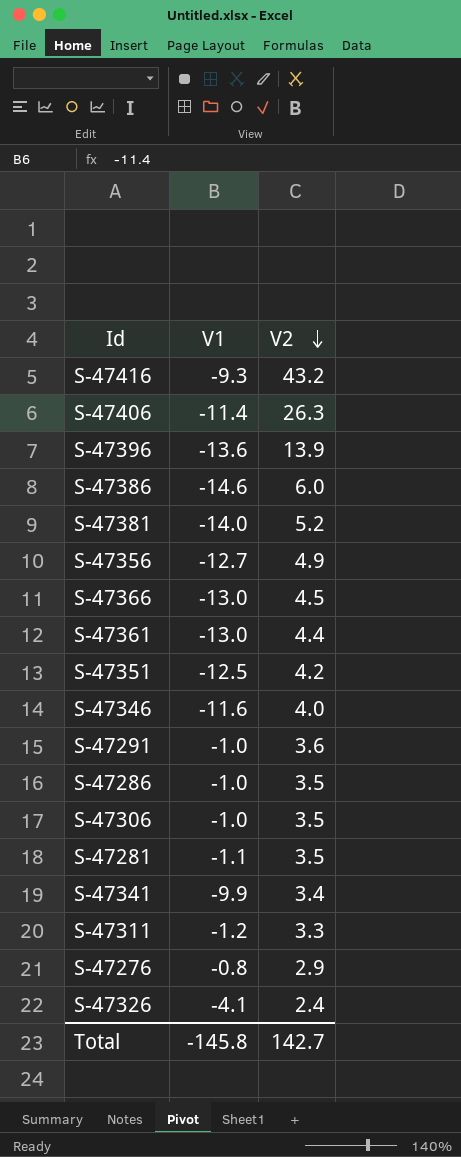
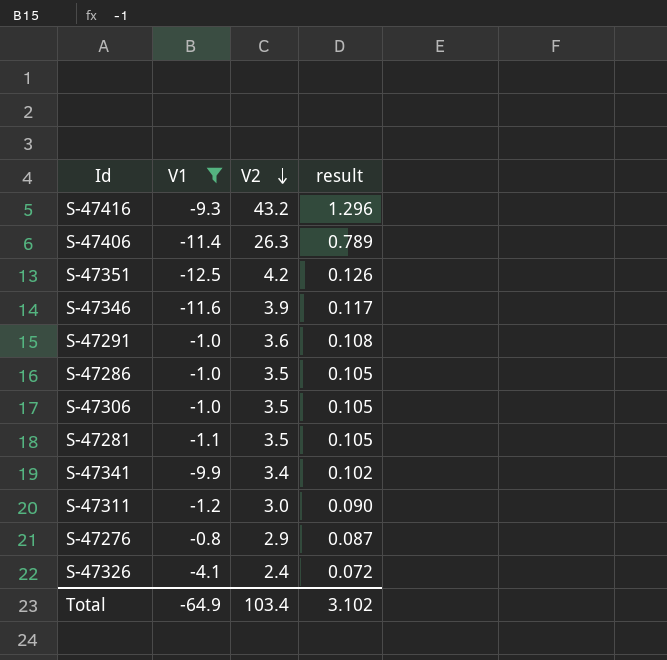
filter: none -> V1 >= -12.5
column result | formula: none -> [V2] * 0.03
S-47346 | V2: 4.0 -> 3.9
S-47311 | V2: 3.3 -> 3.0
Total | V1: -145.8 -> -64.9
Total | V2: 142.7 -> 103.4

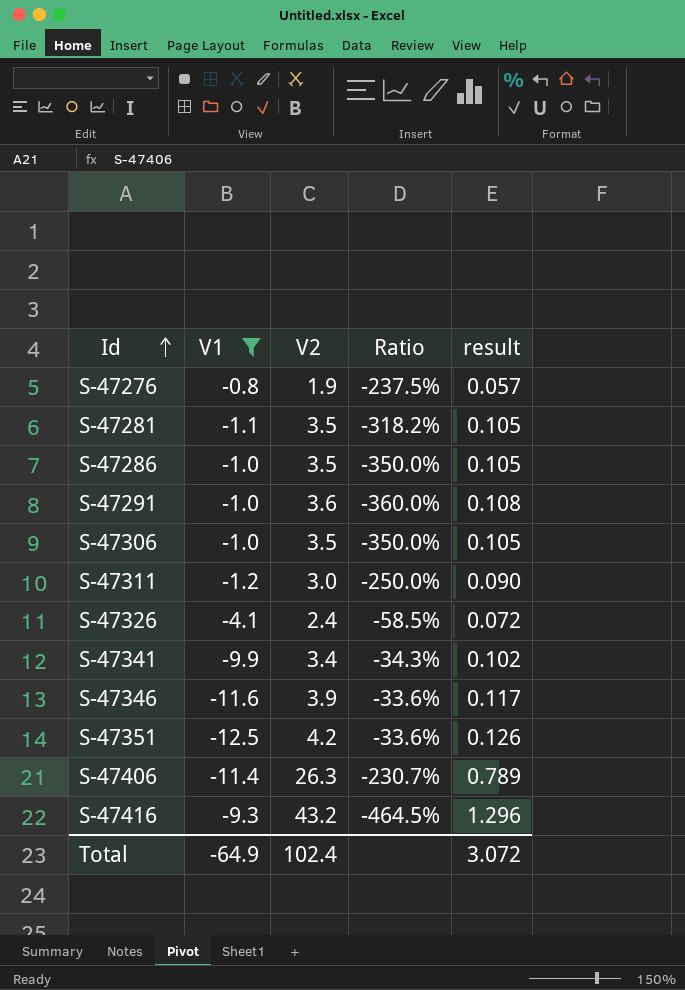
row order: V2 descending -> Id ascending
column Ratio | formula: none -> [V2] / [V1]
S-47276 | V2: 2.9 -> 1.9
S-47276 | result: 0.087 -> 0.057
Total | V2: 103.4 -> 102.4
Total | result: 3.102 -> 3.072

